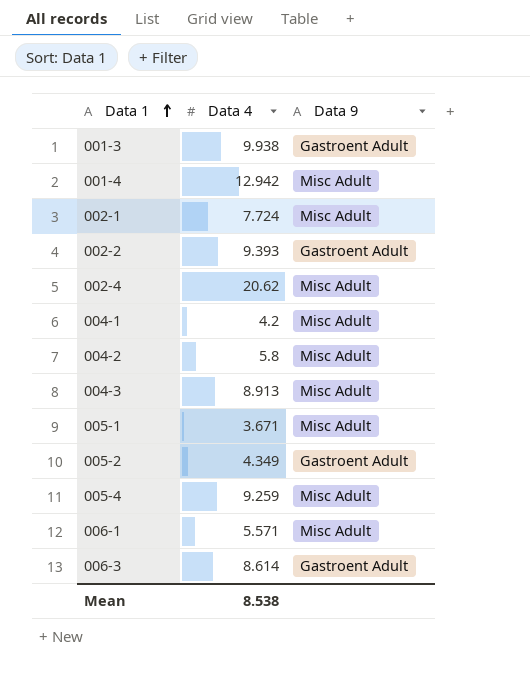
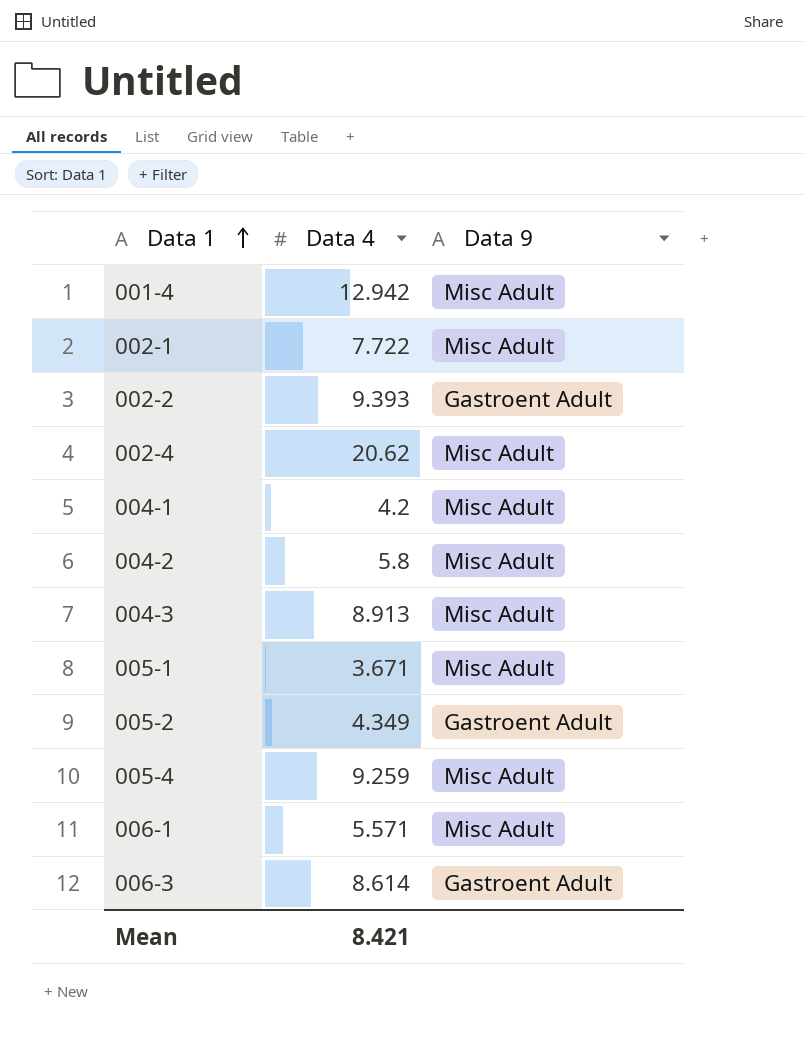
row 001-3: 9.938 | Gastroent Adult -> none
002-1 | Data 4: 7.724 -> 7.722
Mean | Data 4: 8.538 -> 8.421

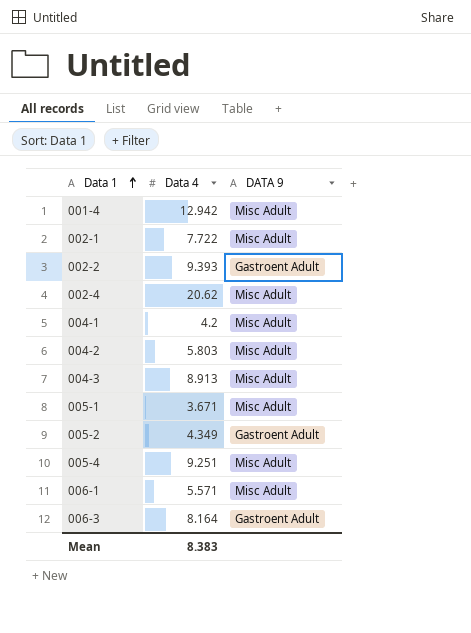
column name: Data 9 -> DATA 9
004-2 | Data 4: 5.8 -> 5.803
005-4 | Data 4: 9.259 -> 9.251
006-3 | Data 4: 8.614 -> 8.164
Mean | Data 4: 8.421 -> 8.383

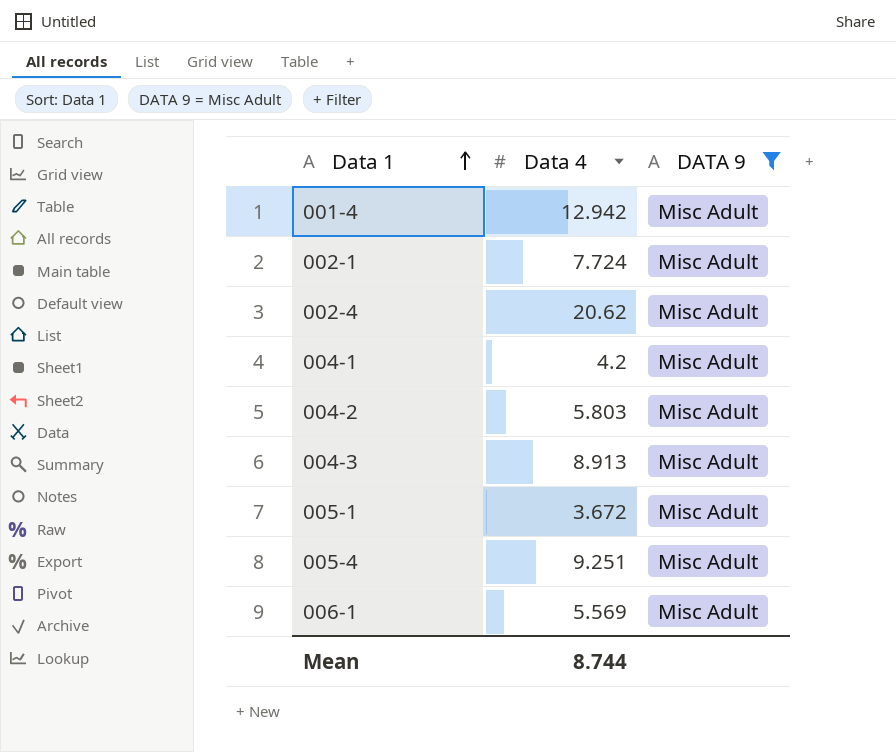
filter: none -> DATA 9 = Misc Adult
002-1 | Data 4: 7.722 -> 7.724
005-1 | Data 4: 3.671 -> 3.672
006-1 | Data 4: 5.571 -> 5.569
Mean | Data 4: 8.383 -> 8.744

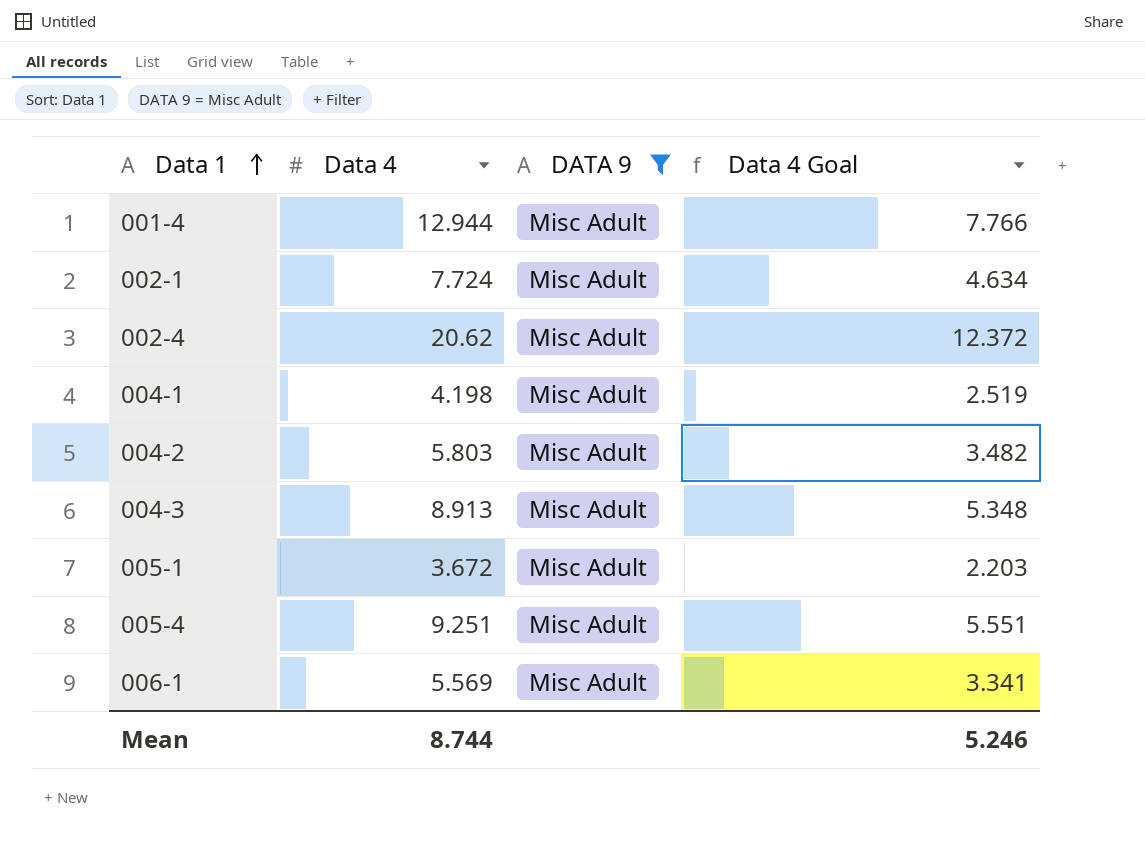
column Data 4 Goal | formula: none -> [Data 4] * 0.6
001-4 | Data 4: 12.942 -> 12.944
004-1 | Data 4: 4.2 -> 4.198

